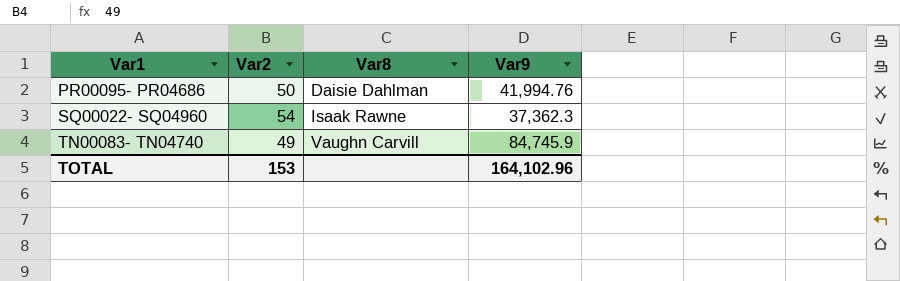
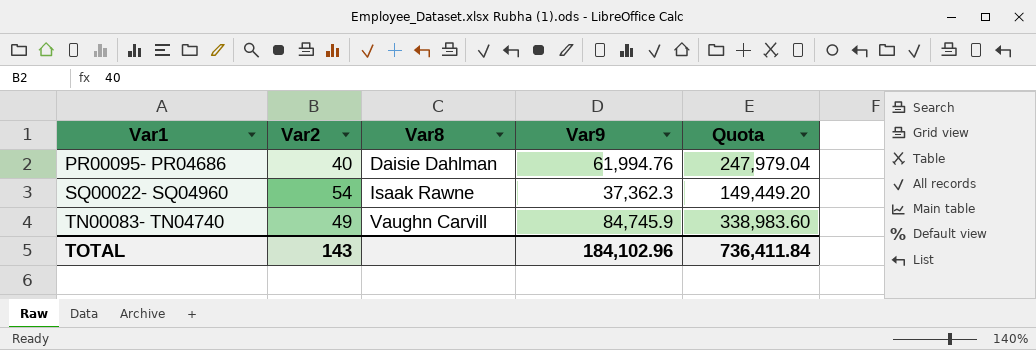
column Quota | formula: none -> [Var9] * 4
PR00095- PR04686 | Var2: 50 -> 40
PR00095- PR04686 | Var9: 41,994.76 -> 61,994.76
TOTAL | Var2: 153 -> 143
TOTAL | Var9: 164,102.96 -> 184,102.96

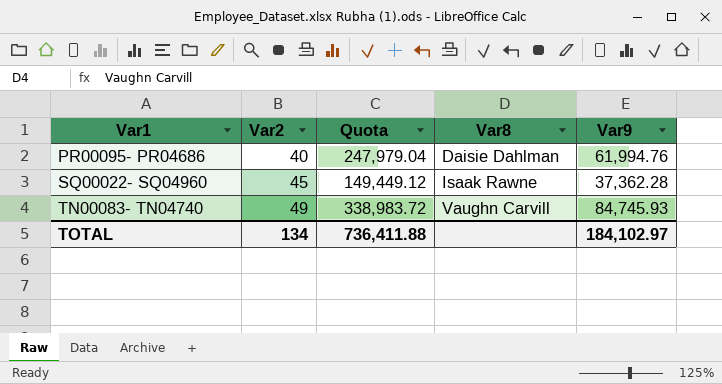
column Quota | position: 5 -> 3
SQ00022- SQ04960 | Var2: 54 -> 45
SQ00022- SQ04960 | Quota: 149,449.20 -> 149,449.12
SQ00022- SQ04960 | Var9: 37,362.3 -> 37,362.28
TN00083- TN04740 | Quota: 338,983.60 -> 338,983.72
TN00083- TN04740 | Var9: 84,745.9 -> 84,745.93
TOTAL | Var2: 143 -> 134
TOTAL | Quota: 736,411.84 -> 736,411.88
TOTAL | Var9: 184,102.96 -> 184,102.97

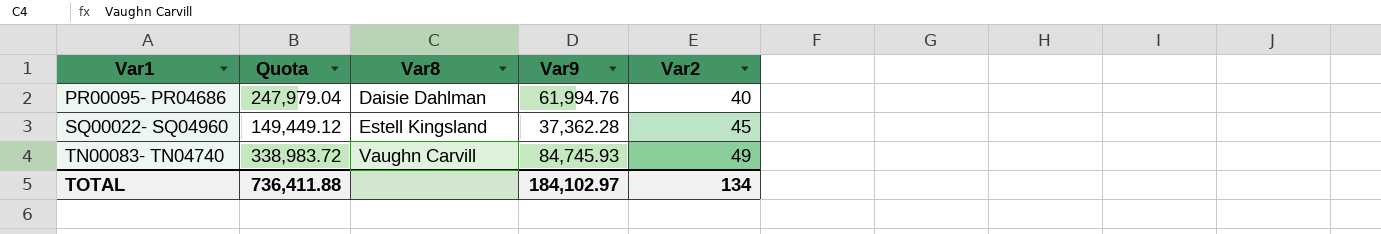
column Var2 | position: 2 -> 5
SQ00022- SQ04960 | Var8: Isaak Rawne -> Estell Kingsland

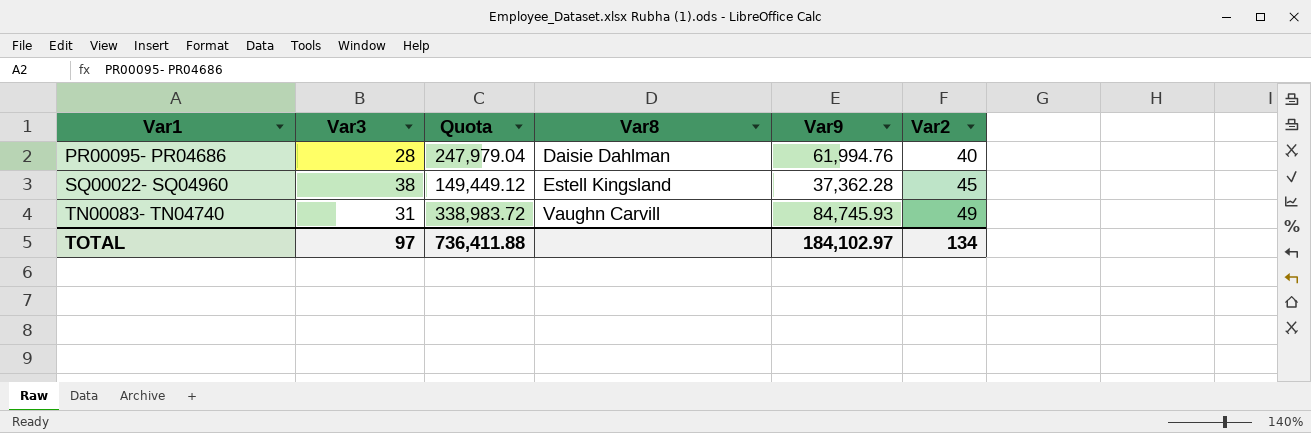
column Var3 | position: none -> 2

